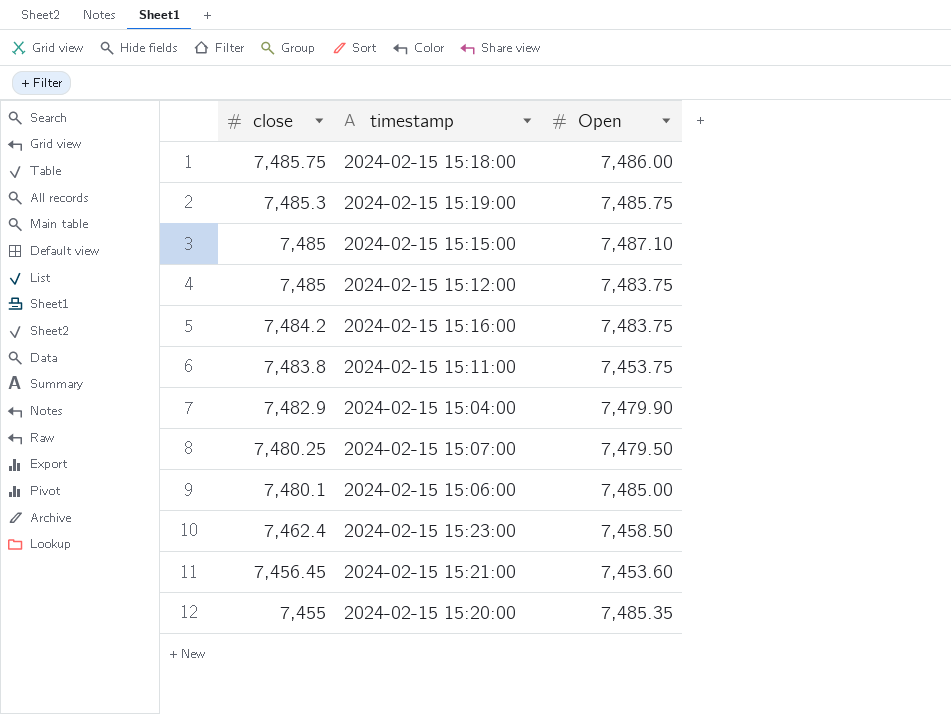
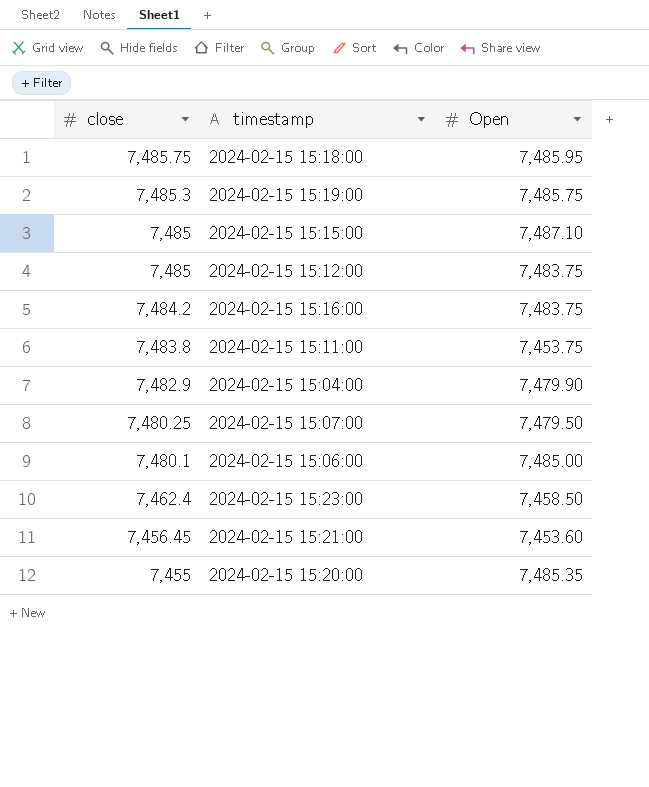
2024-02-15 15:18:00 | Open: 7,486.00 -> 7,485.95

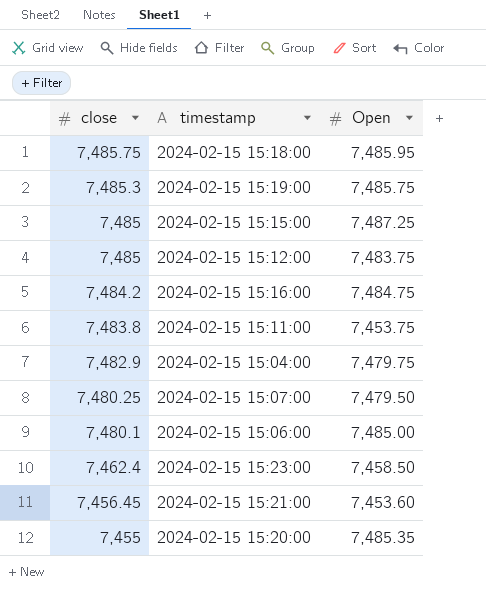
2024-02-15 15:15:00 | Open: 7,487.10 -> 7,487.25
2024-02-15 15:16:00 | Open: 7,483.75 -> 7,484.75
2024-02-15 15:04:00 | Open: 7,479.90 -> 7,479.75

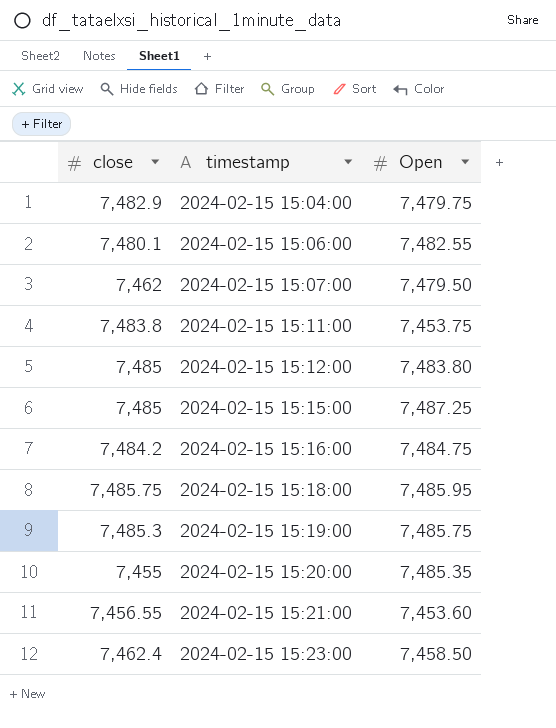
row order: close descending -> timestamp ascending
2024-02-15 15:06:00 | Open: 7,485.00 -> 7,482.55
2024-02-15 15:07:00 | close: 7,480.25 -> 7,462
2024-02-15 15:12:00 | Open: 7,483.75 -> 7,483.80
2024-02-15 15:21:00 | close: 7,456.45 -> 7,456.55

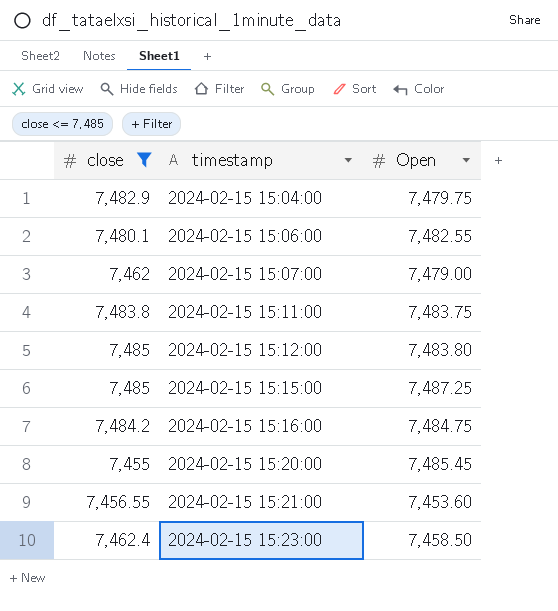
filter: none -> close <= 7,485
2024-02-15 15:07:00 | Open: 7,479.50 -> 7,479.00
2024-02-15 15:11:00 | Open: 7,453.75 -> 7,483.75
2024-02-15 15:20:00 | Open: 7,485.35 -> 7,485.45

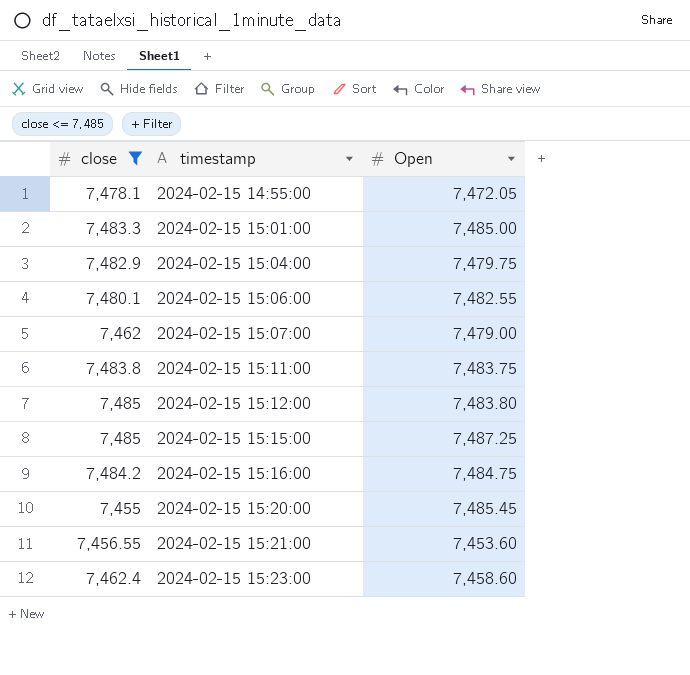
row 2024-02-15 14:55:00: none -> 7,478.1 | 7,472.05
row 2024-02-15 15:01:00: none -> 7,483.3 | 7,485.00
2024-02-15 15:23:00 | Open: 7,458.50 -> 7,458.60

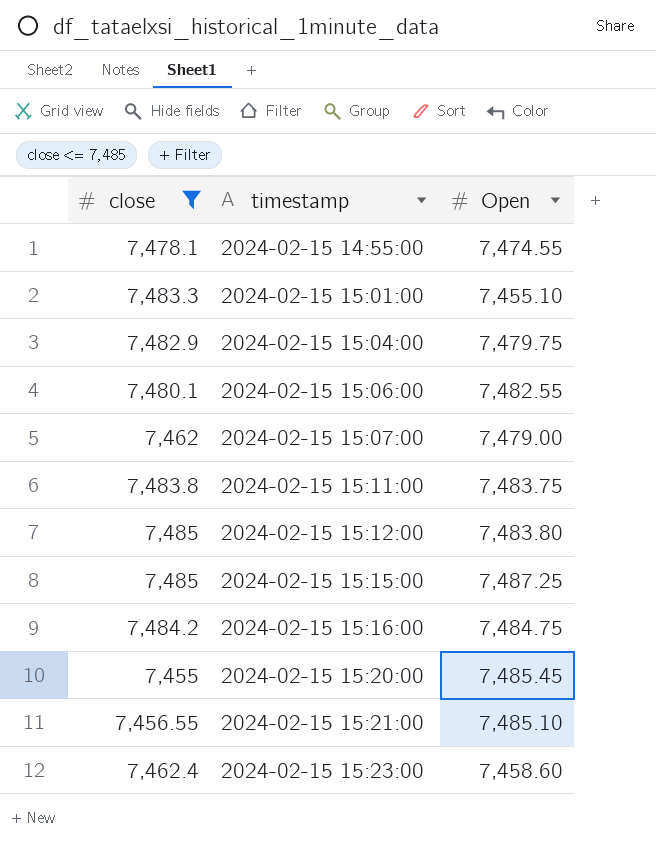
2024-02-15 14:55:00 | Open: 7,472.05 -> 7,474.55
2024-02-15 15:01:00 | Open: 7,485.00 -> 7,455.10
2024-02-15 15:21:00 | Open: 7,453.60 -> 7,485.10

